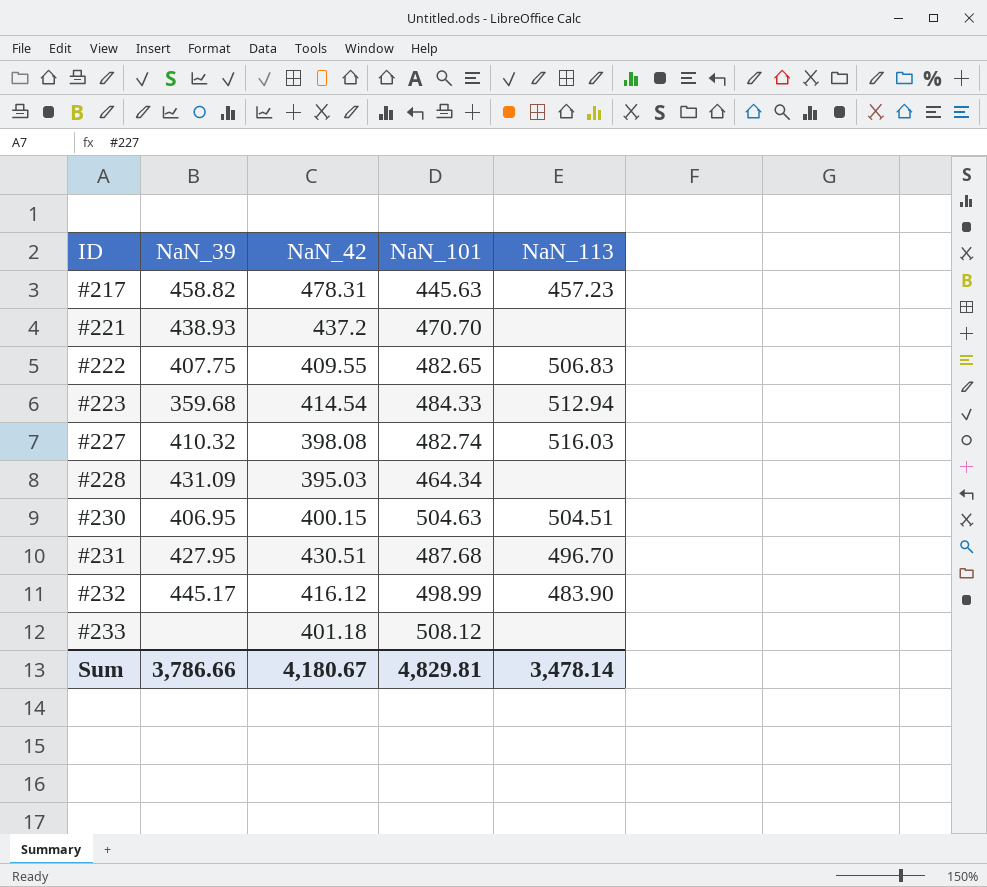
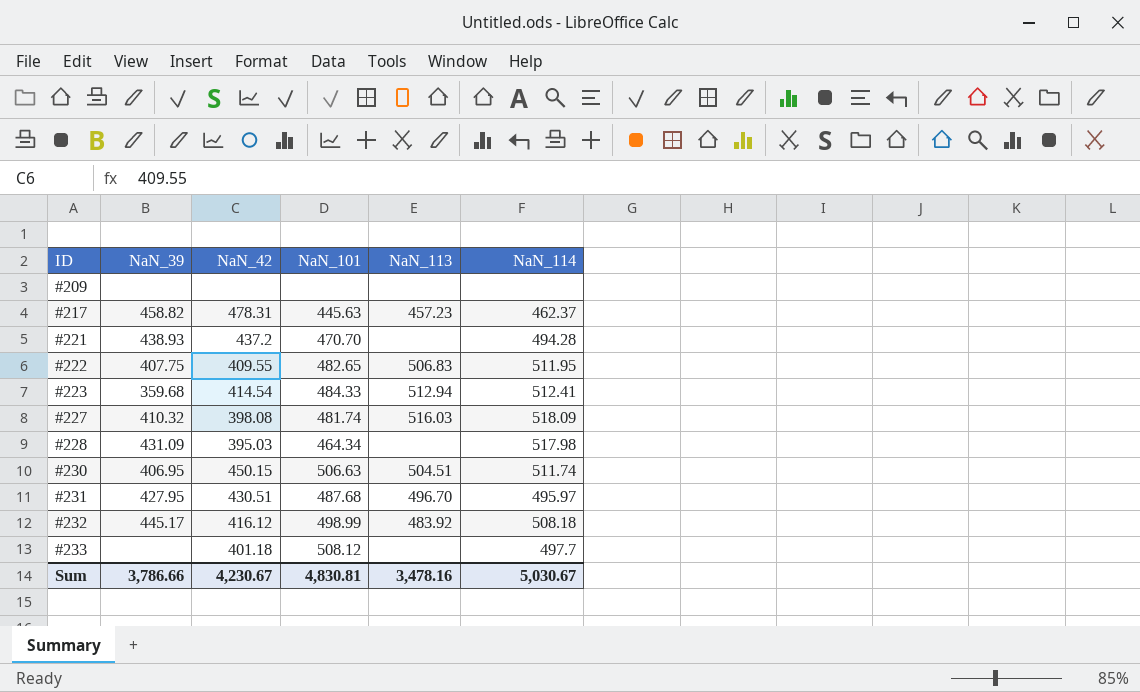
column NaN_114 | position: none -> 6
row #209: none -> none | none | none | none | none
#227 | NaN_101: 482.74 -> 481.74
#230 | NaN_42: 400.15 -> 450.15
#230 | NaN_101: 504.63 -> 506.63
#232 | NaN_113: 483.90 -> 483.92
Sum | NaN_42: 4,180.67 -> 4,230.67
Sum | NaN_101: 4,829.81 -> 4,830.81
Sum | NaN_113: 3,478.14 -> 3,478.16

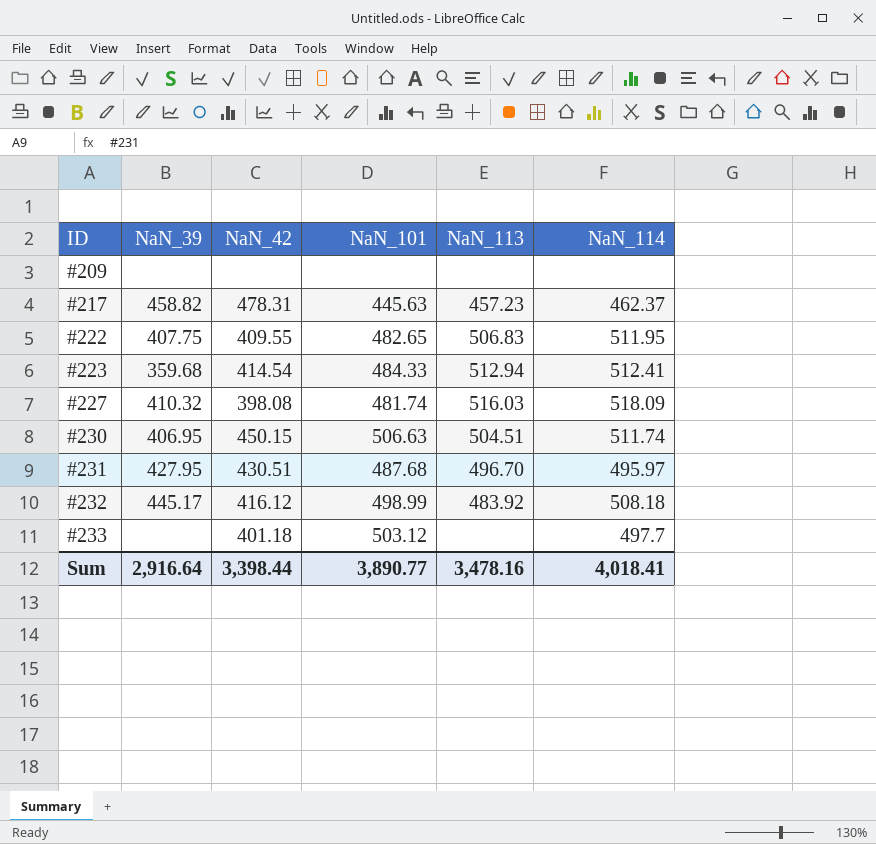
row #221: 438.93 | 437.2 | 470.70 | none | 494.28 -> none
row #228: 431.09 | 395.03 | 464.34 | none | 517.98 -> none
#233 | NaN_101: 508.12 -> 503.12
Sum | NaN_39: 3,786.66 -> 2,916.64
Sum | NaN_42: 4,230.67 -> 3,398.44
Sum | NaN_101: 4,830.81 -> 3,890.77
Sum | NaN_114: 5,030.67 -> 4,018.41

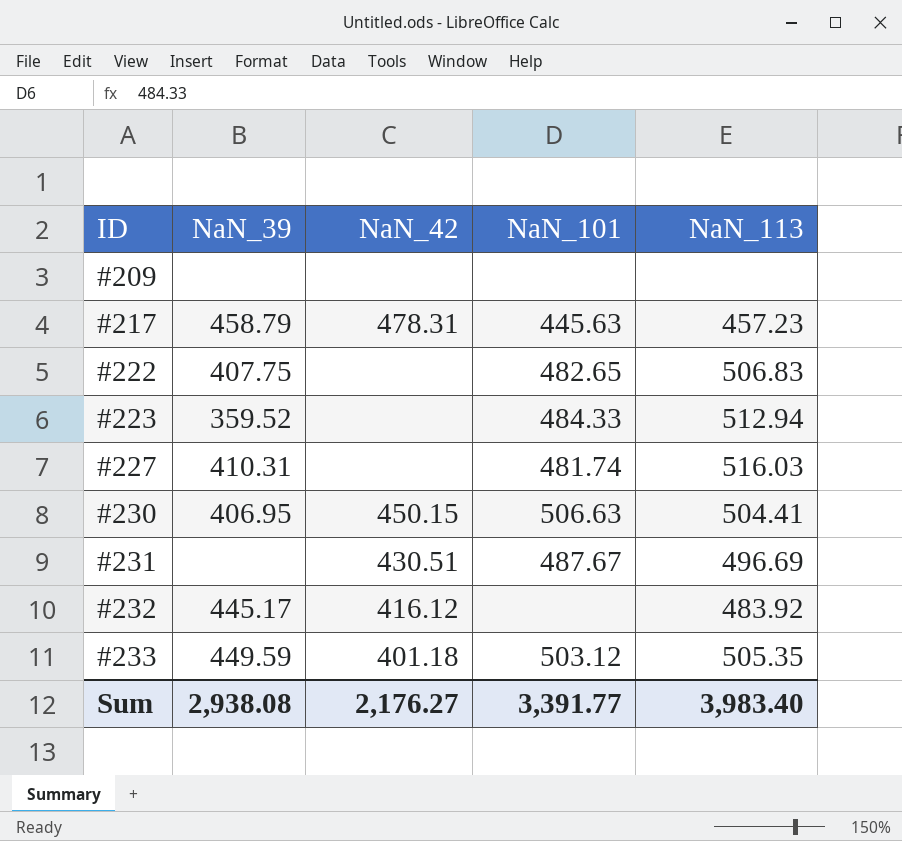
column NaN_114 | position: 6 -> none
#217 | NaN_39: 458.82 -> 458.79
#222 | NaN_42: 409.55 -> none
#223 | NaN_39: 359.68 -> 359.52
#223 | NaN_42: 414.54 -> none
#227 | NaN_39: 410.32 -> 410.31
#227 | NaN_42: 398.08 -> none
#230 | NaN_113: 504.51 -> 504.41
#231 | NaN_39: 427.95 -> none
#231 | NaN_101: 487.68 -> 487.67
#231 | NaN_113: 496.70 -> 496.69
#232 | NaN_101: 498.99 -> none
#233 | NaN_39: none -> 449.59
#233 | NaN_113: none -> 505.35
Sum | NaN_39: 2,916.64 -> 2,938.08
Sum | NaN_42: 3,398.44 -> 2,176.27
Sum | NaN_101: 3,890.77 -> 3,391.77
Sum | NaN_113: 3,478.16 -> 3,983.40

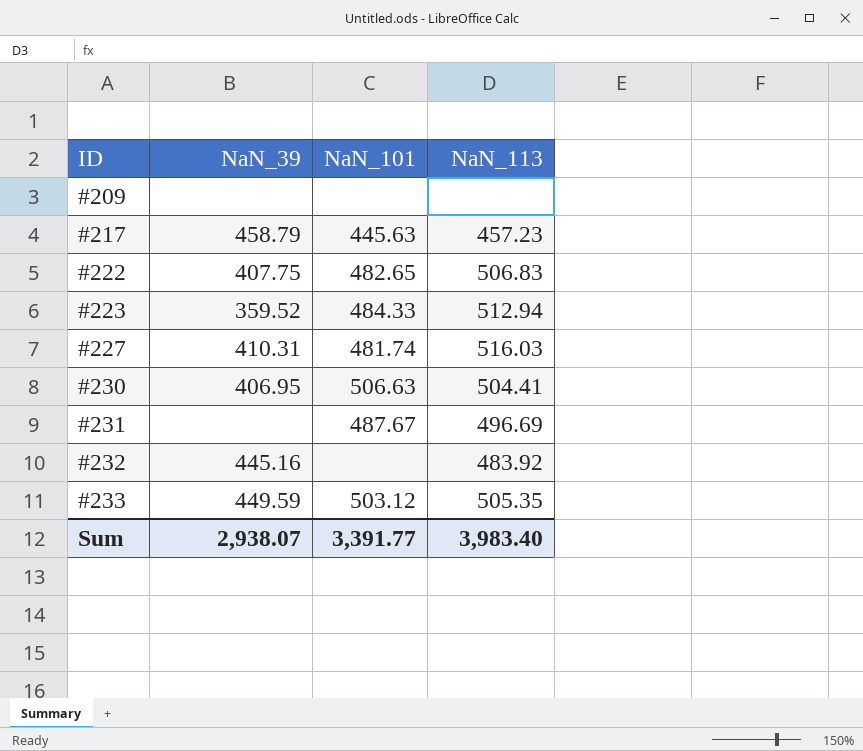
column NaN_42 | position: 3 -> none
#232 | NaN_39: 445.17 -> 445.16
Sum | NaN_39: 2,938.08 -> 2,938.07

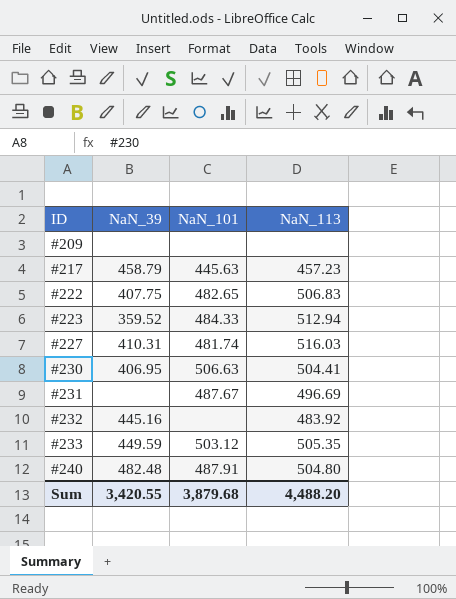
row #240: none -> 482.48 | 487.91 | 504.80
Sum | NaN_39: 2,938.07 -> 3,420.55
Sum | NaN_101: 3,391.77 -> 3,879.68
Sum | NaN_113: 3,983.40 -> 4,488.20

